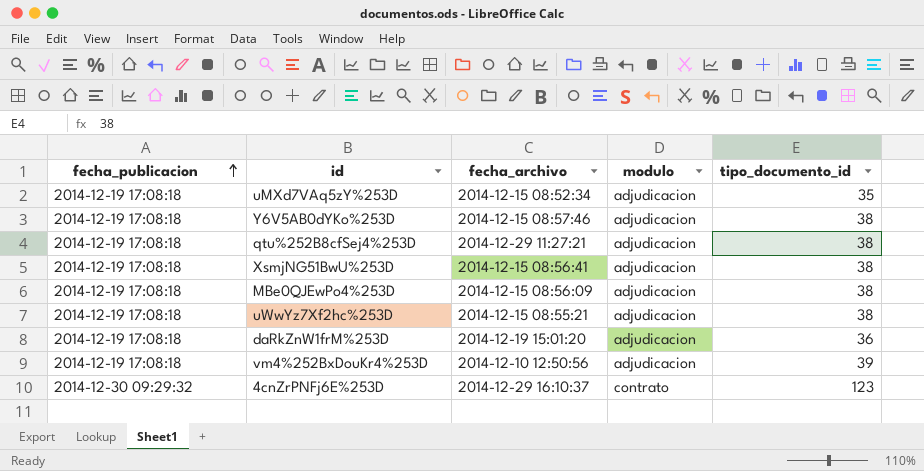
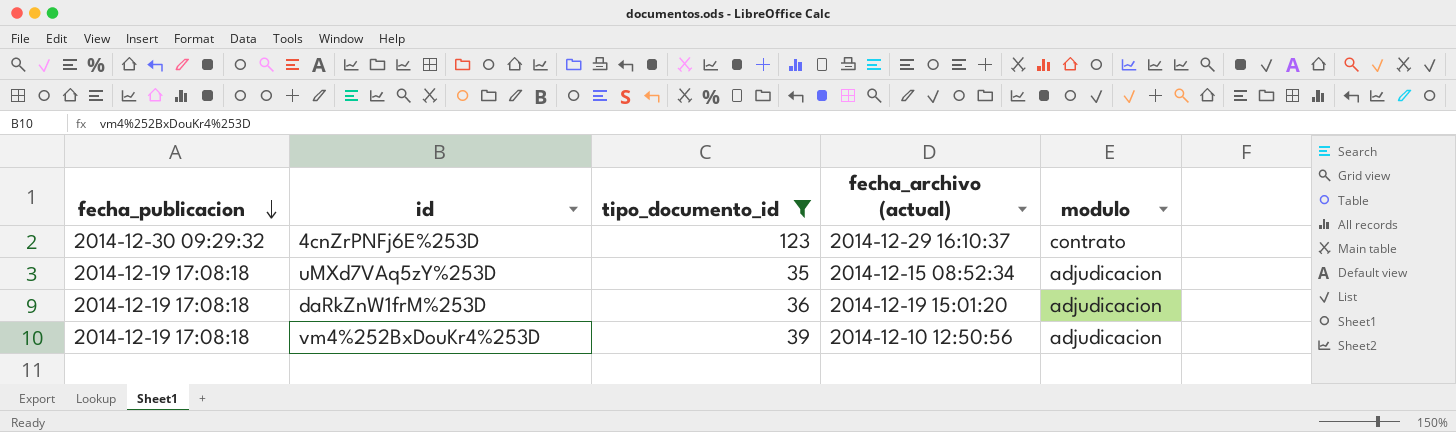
filter: none -> tipo_documento_id != 38
row order: fecha_publicacion ascending -> fecha_publicacion descending
column tipo_documento_id | position: 5 -> 3
column name: fecha_archivo -> fecha_archivo (actual)

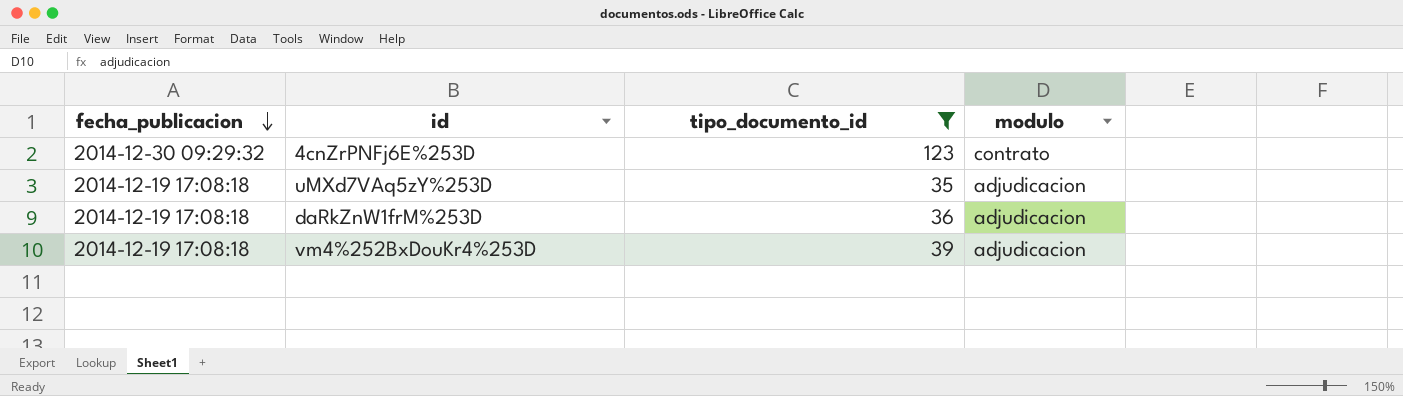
column fecha_archivo (actual) | position: 4 -> none

